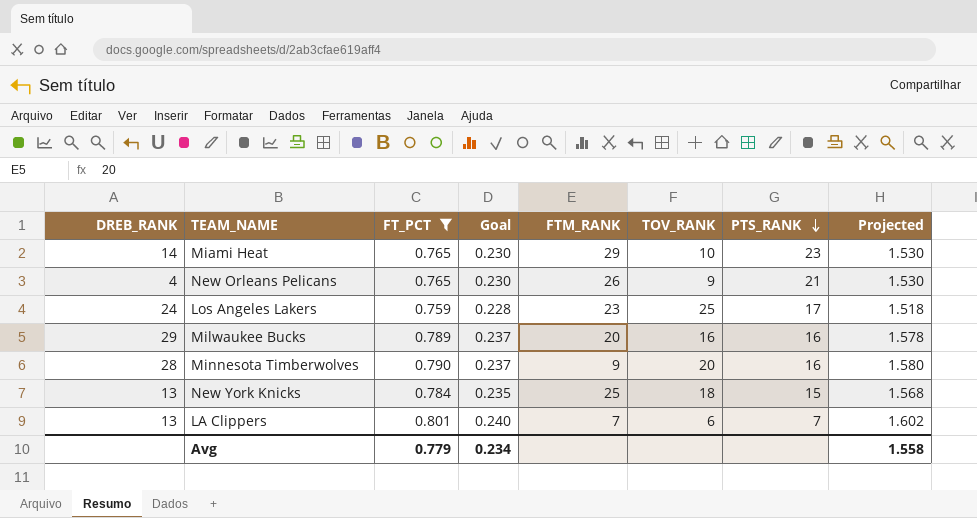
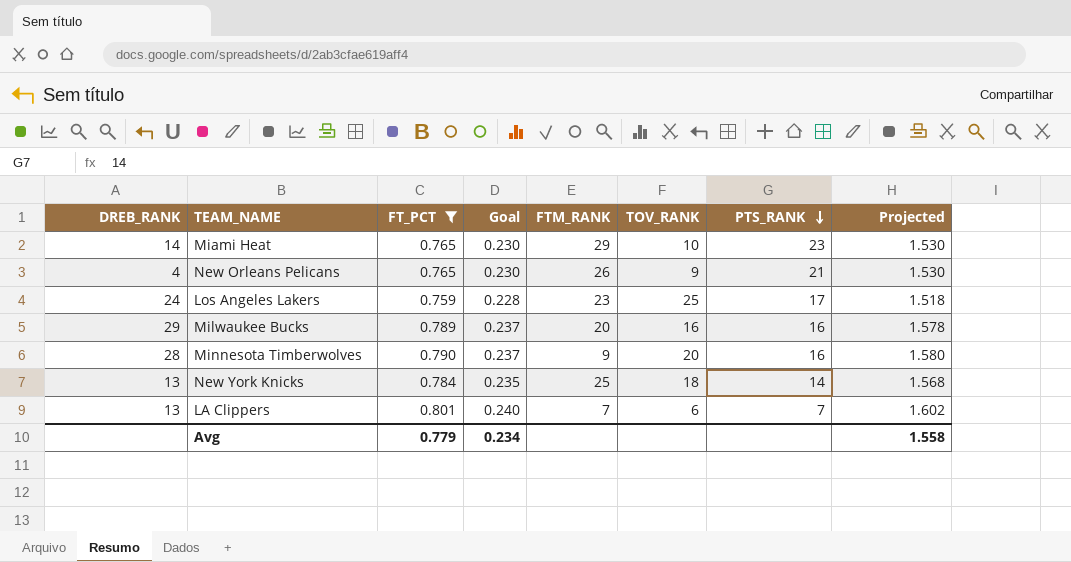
New York Knicks | PTS_RANK: 15 -> 14

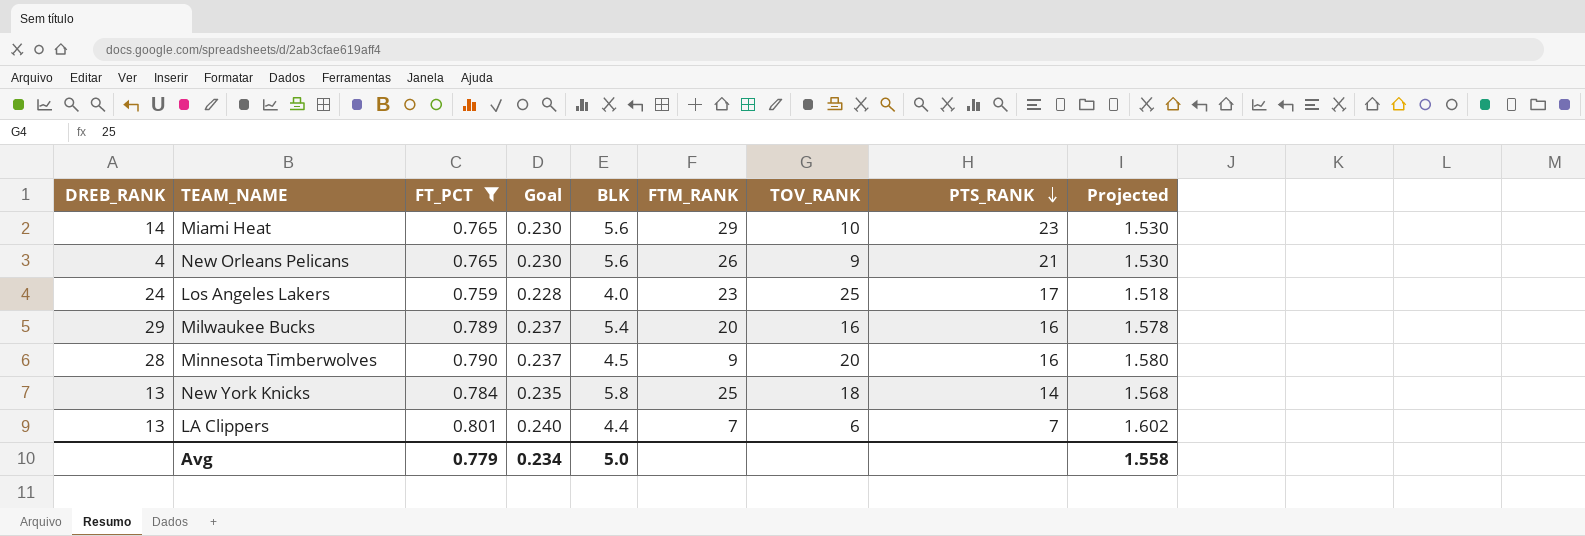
column BLK | position: none -> 5

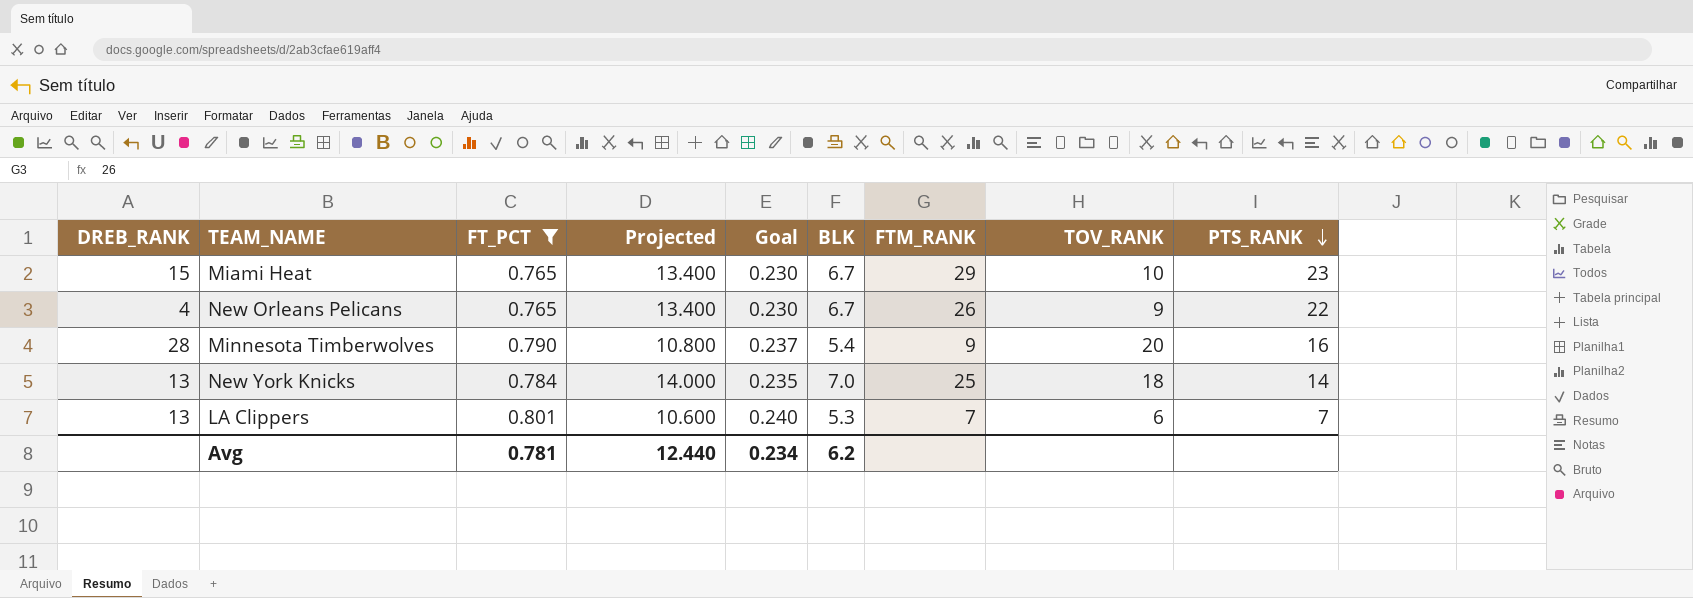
column Projected | formula: [FT_PCT] * 2 -> [BLK] * 2
column Projected | position: 9 -> 4
row Los Angeles Lakers: 24 | 0.759 | 0.228 | 4.0 | 23 | 25 | 17 | 1.518 -> none
row Milwaukee Bucks: 29 | 0.789 | 0.237 | 5.4 | 20 | 16 | 16 | 1.578 -> none
Miami Heat | DREB_RANK: 14 -> 15
Miami Heat | BLK: 5.6 -> 6.7
New Orleans Pelicans | BLK: 5.6 -> 6.7
New Orleans Pelicans | PTS_RANK: 21 -> 22
Minnesota Timberwolves | BLK: 4.5 -> 5.4
New York Knicks | BLK: 5.8 -> 7.0
LA Clippers | BLK: 4.4 -> 5.3
Avg | FT_PCT: 0.779 -> 0.781
Avg | Projected: 1.558 -> 12.440
Avg | BLK: 5.0 -> 6.2

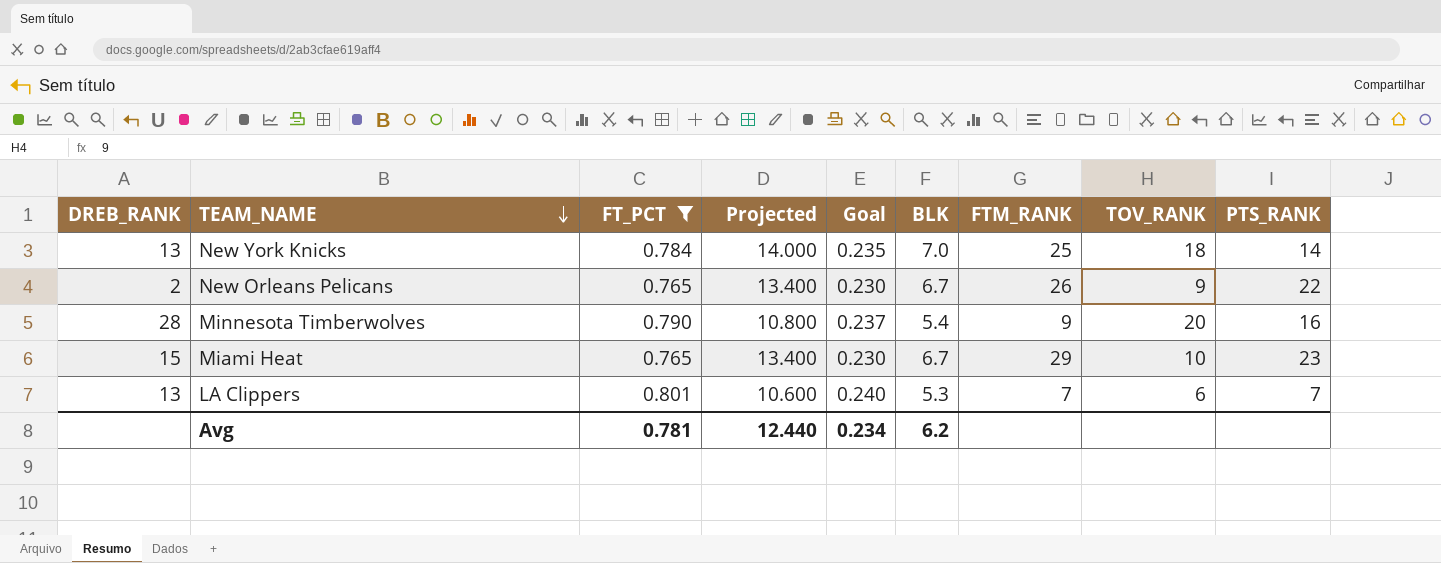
row order: PTS_RANK descending -> TEAM_NAME descending
New Orleans Pelicans | DREB_RANK: 4 -> 2

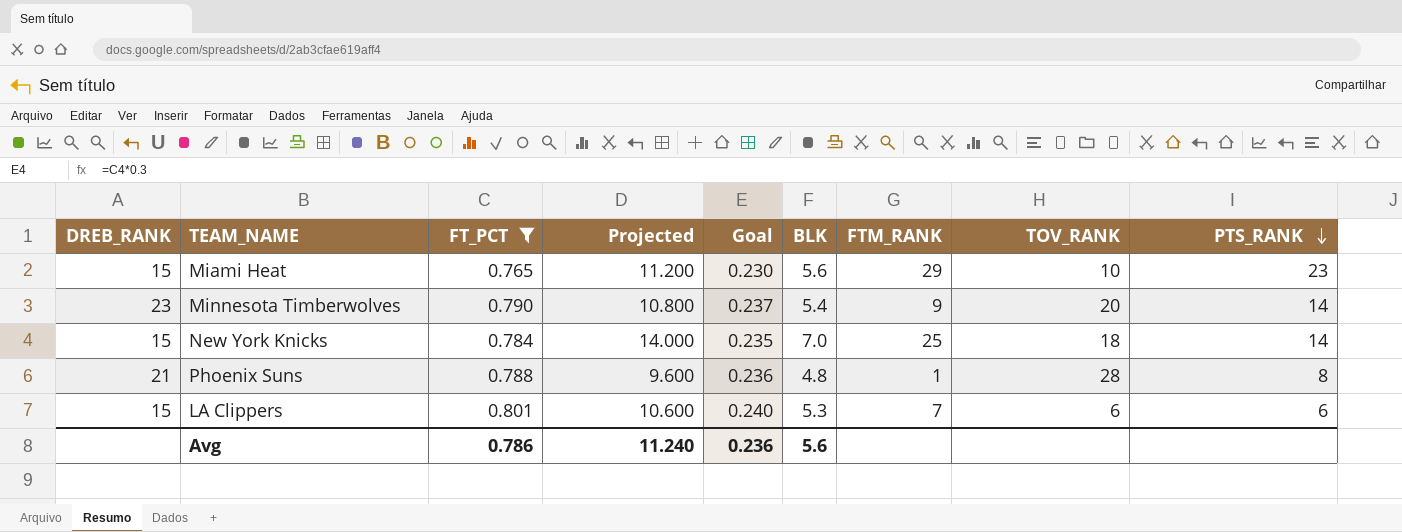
row order: TEAM_NAME descending -> PTS_RANK descending
row New Orleans Pelicans: 2 | 0.765 | 13.400 | 0.230 | 6.7 | 26 | 9 | 22 -> none
Miami Heat | Projected: 13.400 -> 11.200
Miami Heat | BLK: 6.7 -> 5.6
Minnesota Timberwolves | DREB_RANK: 28 -> 23
Minnesota Timberwolves | PTS_RANK: 16 -> 14
New York Knicks | DREB_RANK: 13 -> 15
row Phoenix Suns: none -> 21 | 0.788 | 9.600 | 0.236 | 4.8 | 1 | 28 | 8
LA Clippers | DREB_RANK: 13 -> 15
LA Clippers | PTS_RANK: 7 -> 6
Avg | FT_PCT: 0.781 -> 0.786
Avg | Projected: 12.440 -> 11.240
Avg | Goal: 0.234 -> 0.236
Avg | BLK: 6.2 -> 5.6

